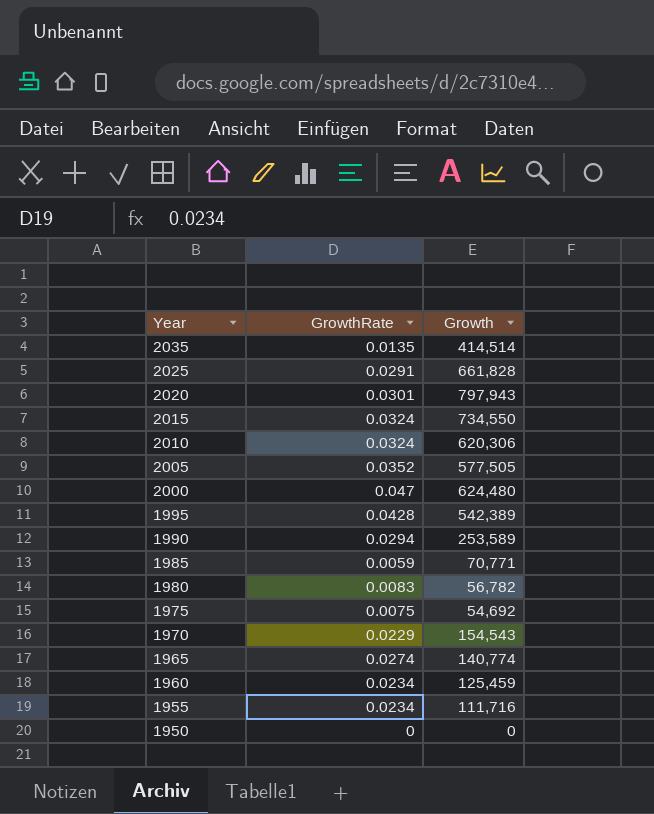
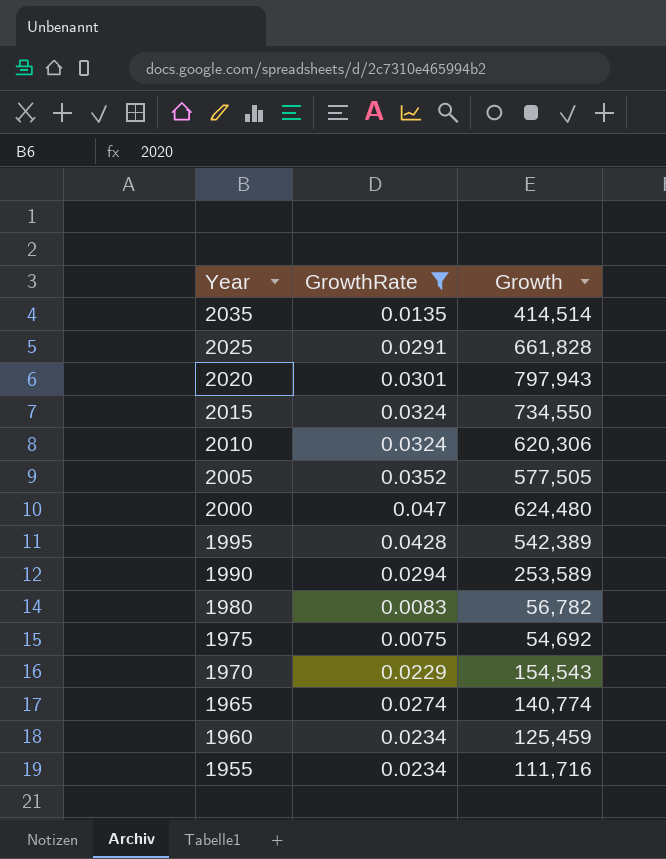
filter: none -> GrowthRate >= 0.0075

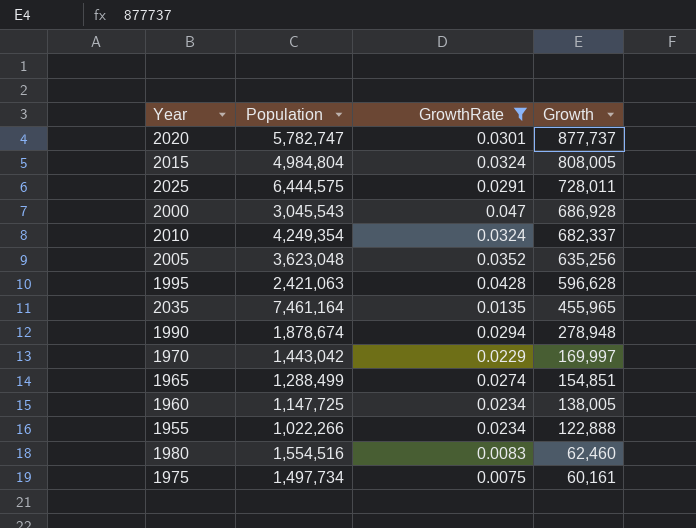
row order: Year descending -> Growth descending
column Population | position: none -> 2
2020 | Growth: 797,943 -> 877,737
2015 | Growth: 734,550 -> 808,005
2025 | Growth: 661,828 -> 728,011
2000 | Growth: 624,480 -> 686,928
2010 | Growth: 620,306 -> 682,337
2005 | Growth: 577,505 -> 635,256
1995 | Growth: 542,389 -> 596,628
2035 | Growth: 414,514 -> 455,965
1990 | Growth: 253,589 -> 278,948
1970 | Growth: 154,543 -> 169,997
1965 | Growth: 140,774 -> 154,851
1960 | Growth: 125,459 -> 138,005
1955 | Growth: 111,716 -> 122,888
1980 | Growth: 56,782 -> 62,460
1975 | Growth: 54,692 -> 60,161

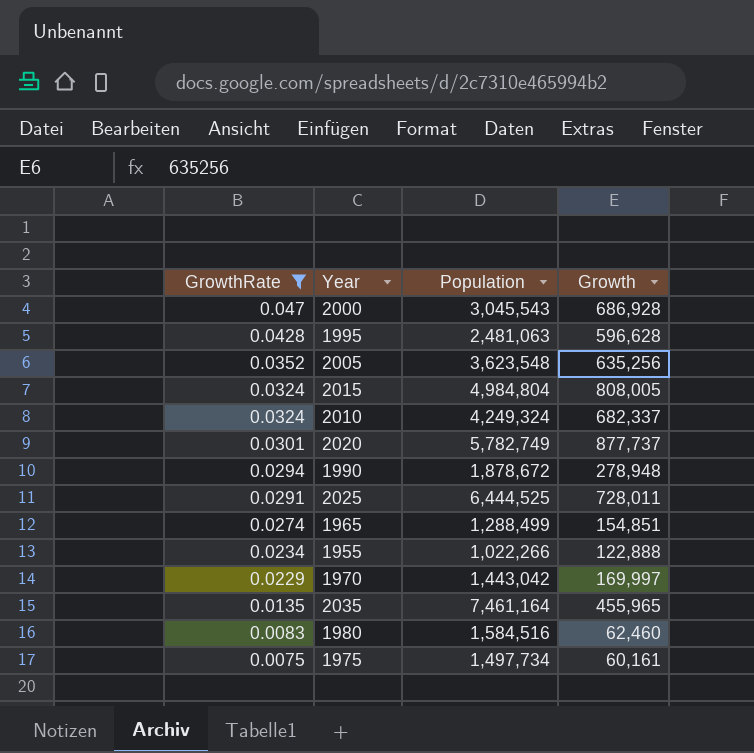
row order: Growth descending -> GrowthRate descending
column GrowthRate | position: 3 -> 1
row 1960: 1,147,725 | 0.0234 | 138,005 -> none
1995 | Population: 2,421,063 -> 2,481,063
2005 | Population: 3,623,048 -> 3,623,548
2010 | Population: 4,249,354 -> 4,249,324
2020 | Population: 5,782,747 -> 5,782,749
1990 | Population: 1,878,674 -> 1,878,672
2025 | Population: 6,444,575 -> 6,444,525
1980 | Population: 1,554,516 -> 1,584,516

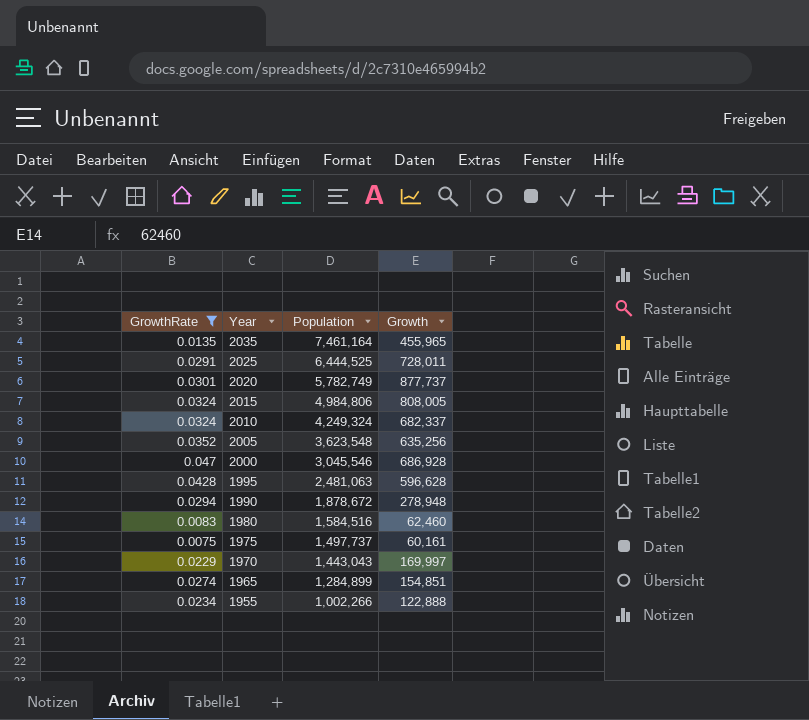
row order: GrowthRate descending -> Year descending
2015 | Population: 4,984,804 -> 4,984,806
2000 | Population: 3,045,543 -> 3,045,546
1975 | Population: 1,497,734 -> 1,497,737
1970 | Population: 1,443,042 -> 1,443,043
1965 | Population: 1,288,499 -> 1,284,899
1955 | Population: 1,022,266 -> 1,002,266

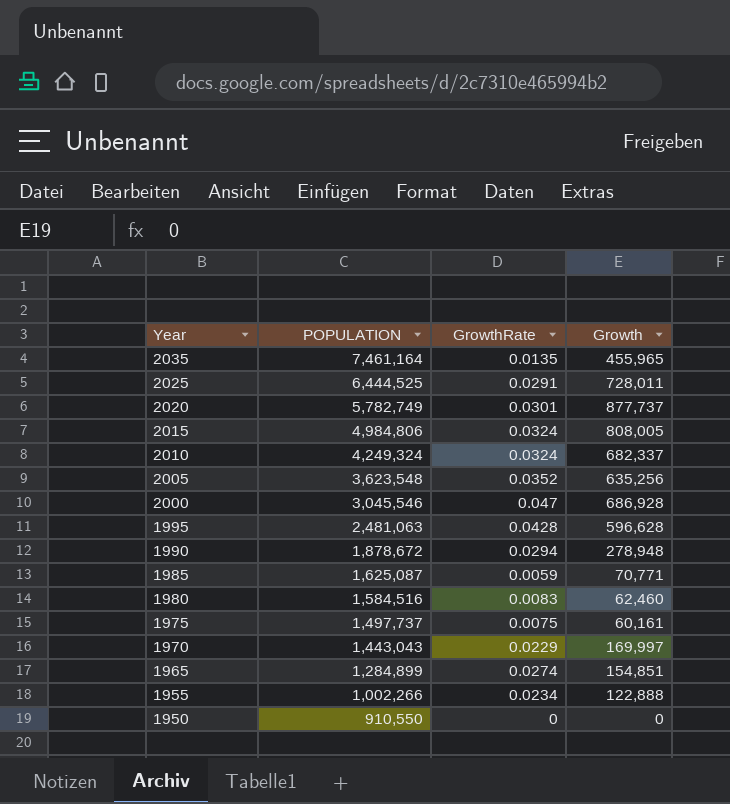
filter: GrowthRate >= 0.0075 -> none
column name: Population -> POPULATION
column GrowthRate | position: 1 -> 3

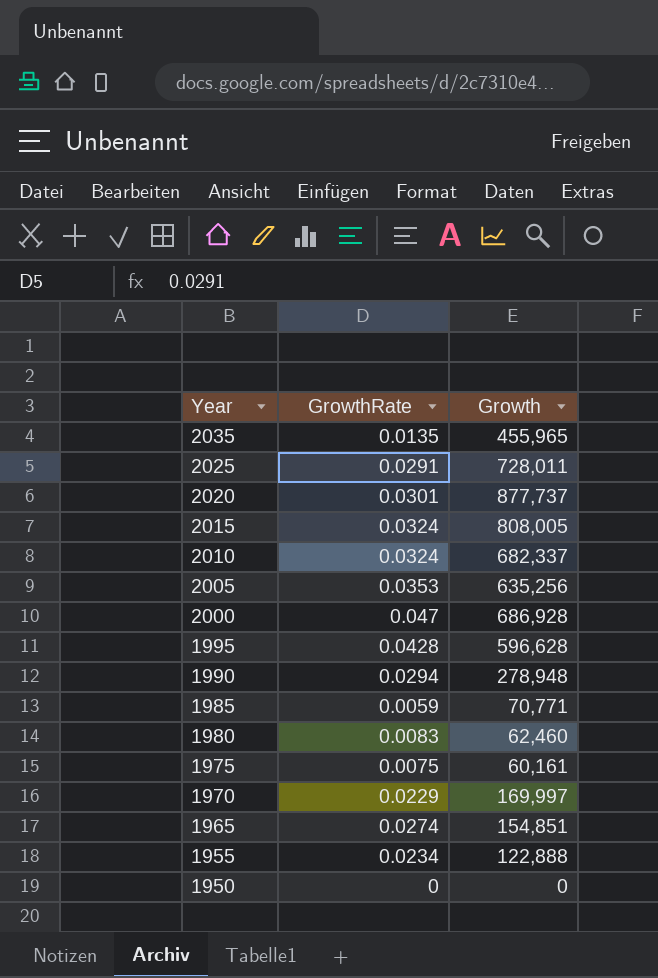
column POPULATION | position: 2 -> none
2005 | GrowthRate: 0.0352 -> 0.0353

